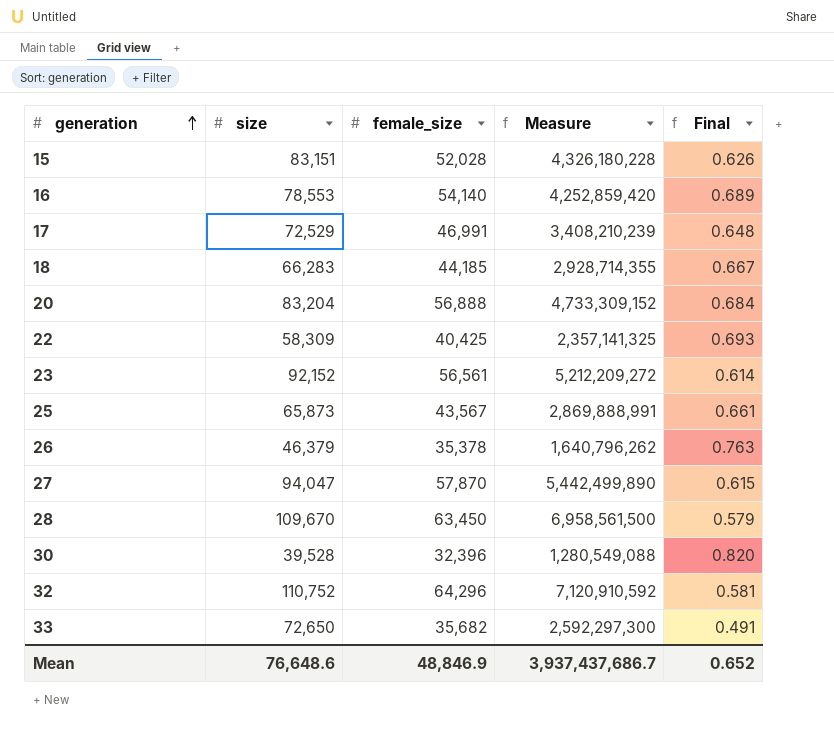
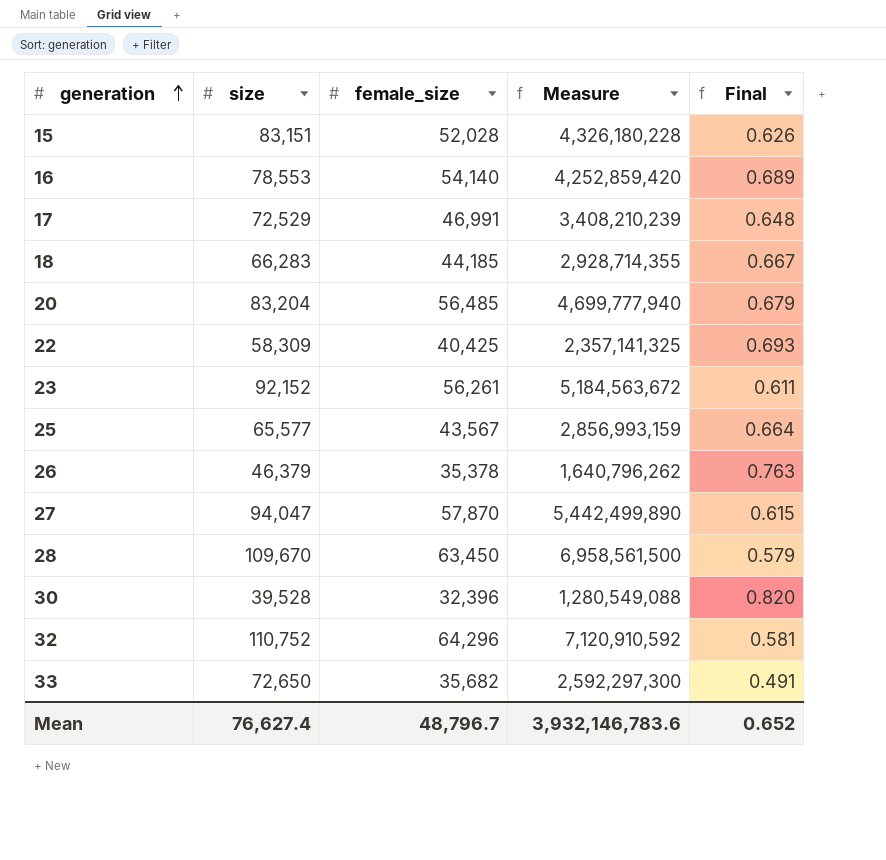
20 | female_size: 56,888 -> 56,485
20 | Measure: 4,733,309,152 -> 4,699,777,940
20 | Final: 0.684 -> 0.679
23 | female_size: 56,561 -> 56,261
23 | Measure: 5,212,209,272 -> 5,184,563,672
23 | Final: 0.614 -> 0.611
25 | size: 65,873 -> 65,577
25 | Measure: 2,869,888,991 -> 2,856,993,159
25 | Final: 0.661 -> 0.664
Mean | size: 76,648.6 -> 76,627.4
Mean | female_size: 48,846.9 -> 48,796.7
Mean | Measure: 3,937,437,686.7 -> 3,932,146,783.6

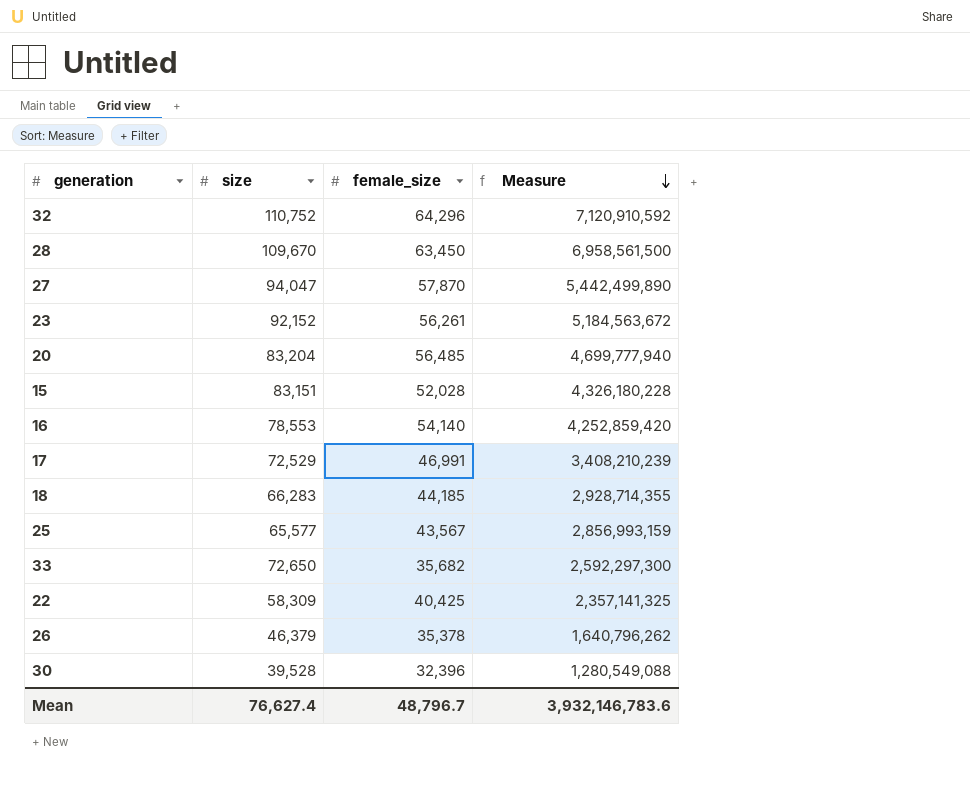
row order: generation ascending -> Measure descending
column Final | formula: [female_size] / [size] -> none

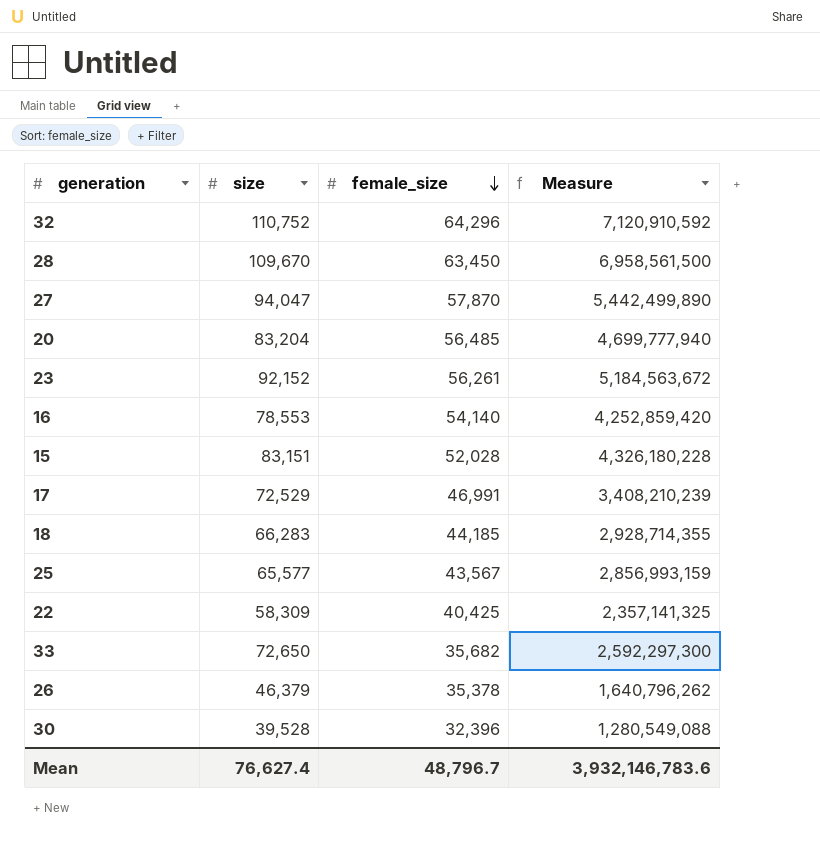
row order: Measure descending -> female_size descending

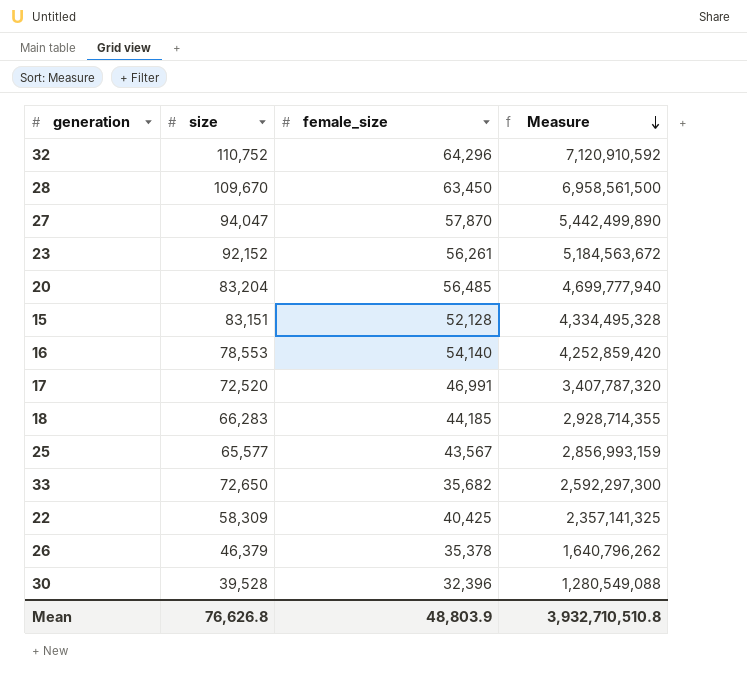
row order: female_size descending -> Measure descending
15 | female_size: 52,028 -> 52,128
15 | Measure: 4,326,180,228 -> 4,334,495,328
17 | size: 72,529 -> 72,520
17 | Measure: 3,408,210,239 -> 3,407,787,320
Mean | size: 76,627.4 -> 76,626.8
Mean | female_size: 48,796.7 -> 48,803.9
Mean | Measure: 3,932,146,783.6 -> 3,932,710,510.8

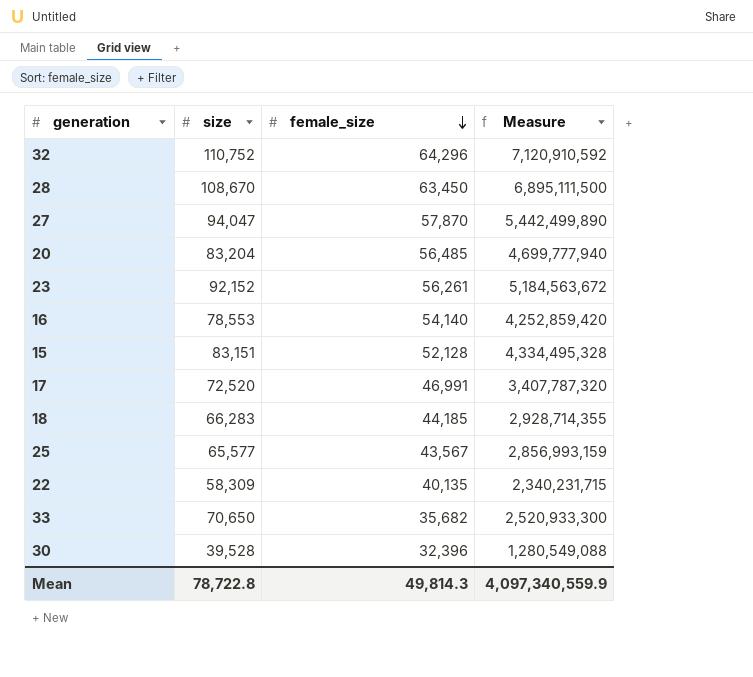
row order: Measure descending -> female_size descending
row 26: 46,379 | 35,378 | 1,640,796,262 -> none
28 | size: 109,670 -> 108,670
28 | Measure: 6,958,561,500 -> 6,895,111,500
22 | female_size: 40,425 -> 40,135
22 | Measure: 2,357,141,325 -> 2,340,231,715
33 | size: 72,650 -> 70,650
33 | Measure: 2,592,297,300 -> 2,520,933,300
Mean | size: 76,626.8 -> 78,722.8
Mean | female_size: 48,803.9 -> 49,814.3
Mean | Measure: 3,932,710,510.8 -> 4,097,340,559.9

